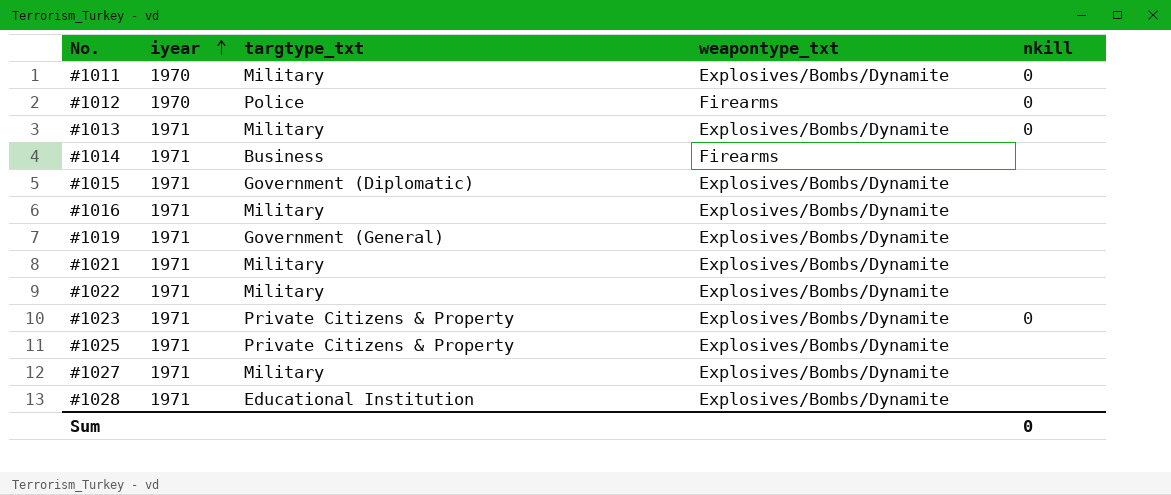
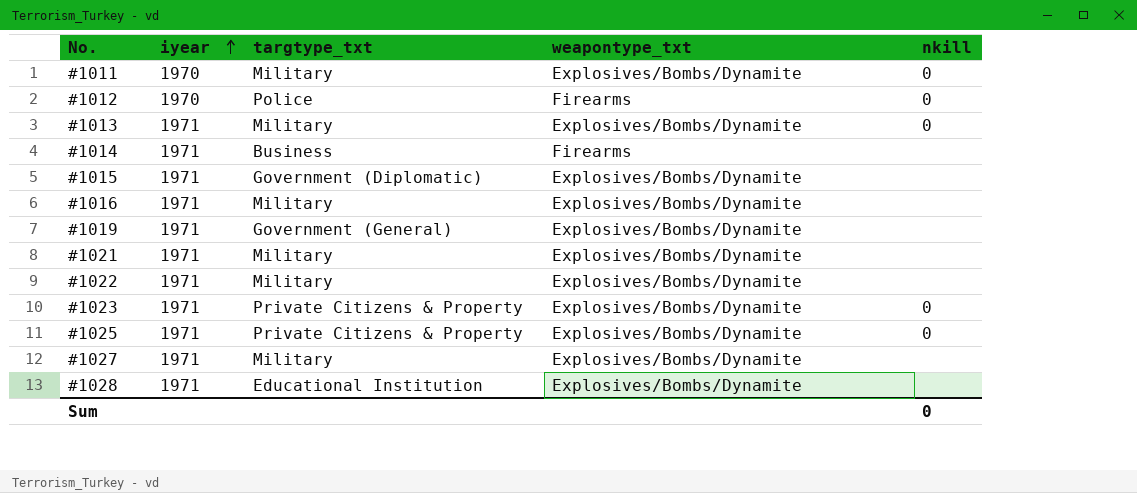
#1025 | nkill: none -> 0

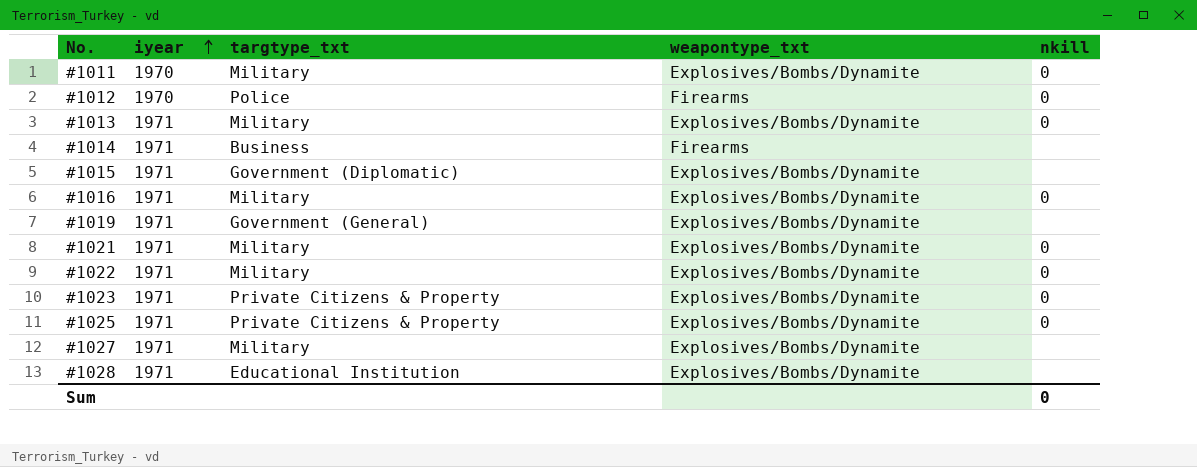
#1016 | nkill: none -> 0
#1021 | nkill: none -> 0
#1022 | nkill: none -> 0

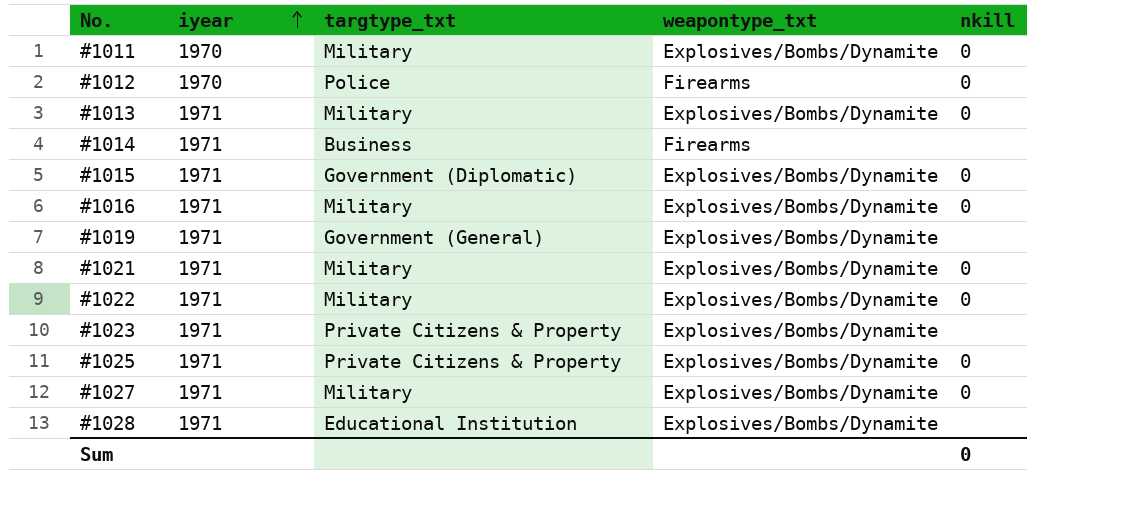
#1015 | nkill: none -> 0
#1023 | nkill: 0 -> none
#1027 | nkill: none -> 0

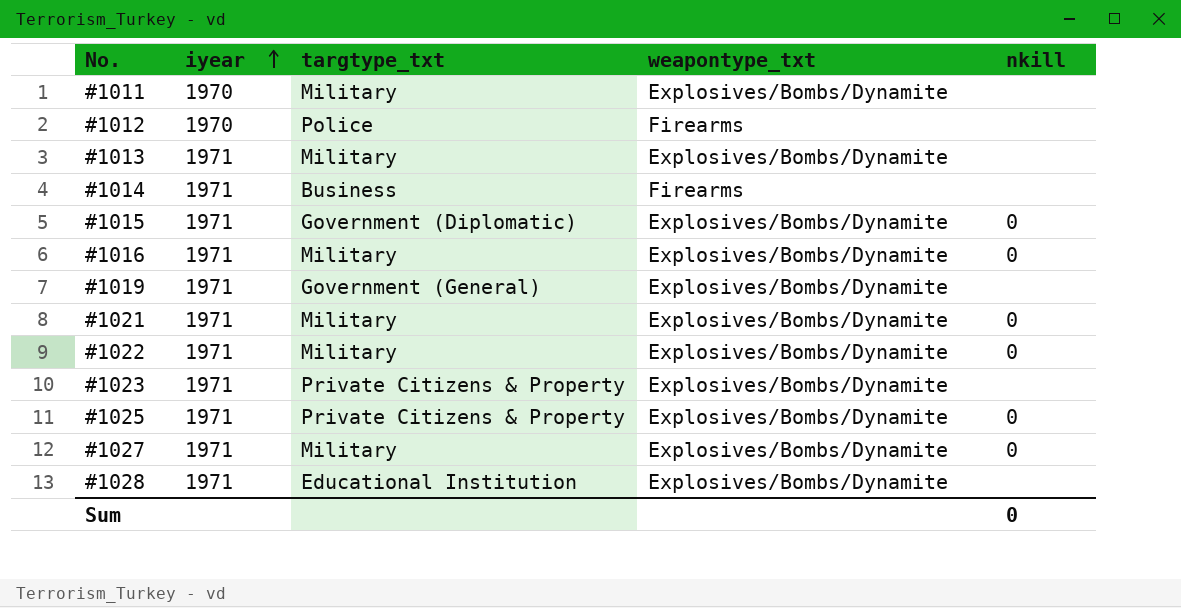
#1011 | nkill: 0 -> none
#1012 | nkill: 0 -> none
#1013 | nkill: 0 -> none

